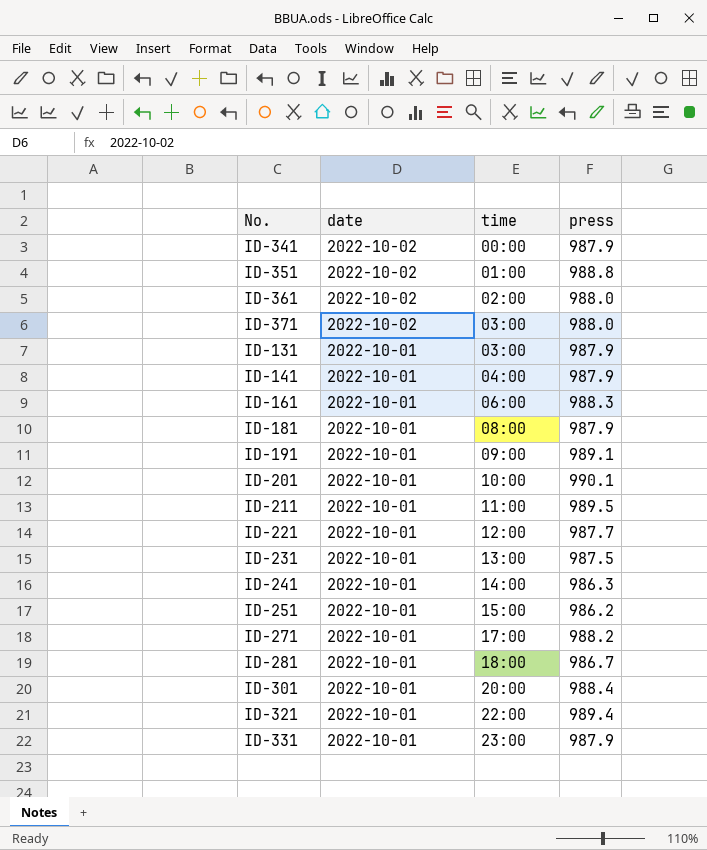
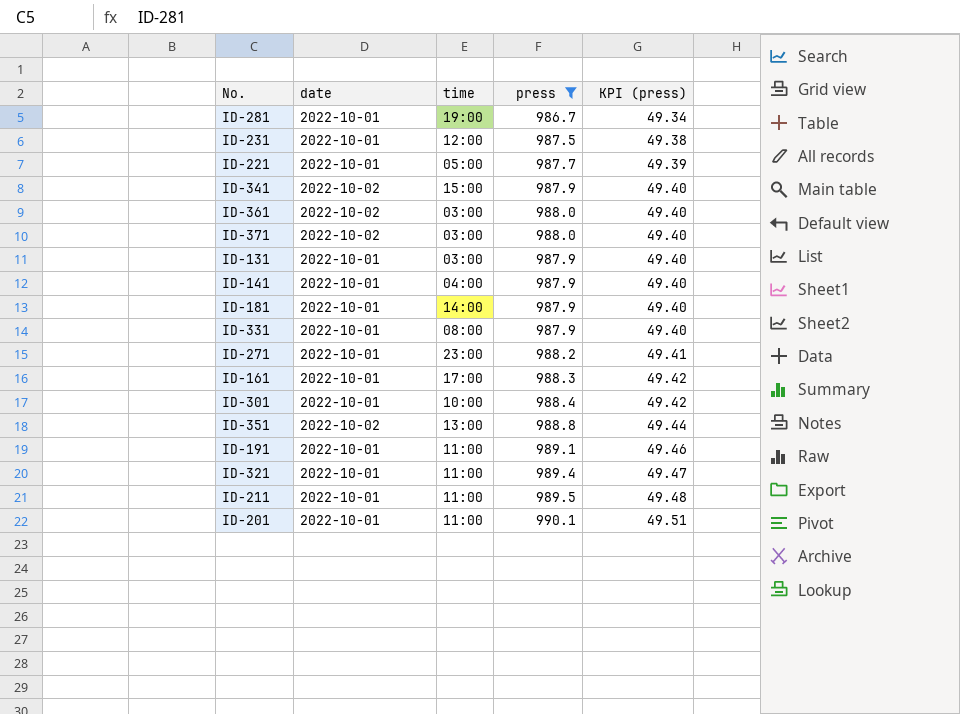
filter: none -> press >= 986.7
row order: date descending -> KPI (press) ascending
column KPI (press) | formula: none -> [press] * 0.05
ID-281 | time: 18:00 -> 19:00
ID-231 | time: 13:00 -> 12:00
ID-221 | time: 12:00 -> 05:00
ID-341 | time: 00:00 -> 15:00
ID-361 | time: 02:00 -> 03:00
ID-181 | time: 08:00 -> 14:00
ID-331 | time: 23:00 -> 08:00
ID-271 | time: 17:00 -> 23:00
ID-161 | time: 06:00 -> 17:00
ID-301 | time: 20:00 -> 10:00
ID-351 | time: 01:00 -> 13:00
ID-191 | time: 09:00 -> 11:00
ID-321 | time: 22:00 -> 11:00
ID-201 | time: 10:00 -> 11:00

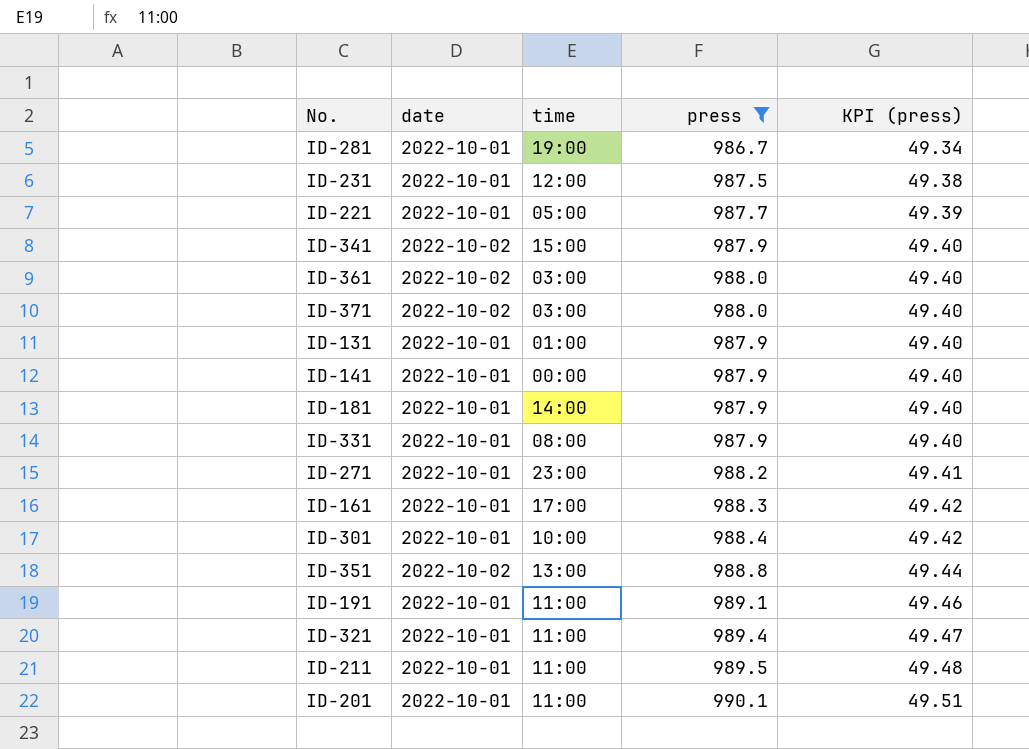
ID-131 | time: 03:00 -> 01:00
ID-141 | time: 04:00 -> 00:00

